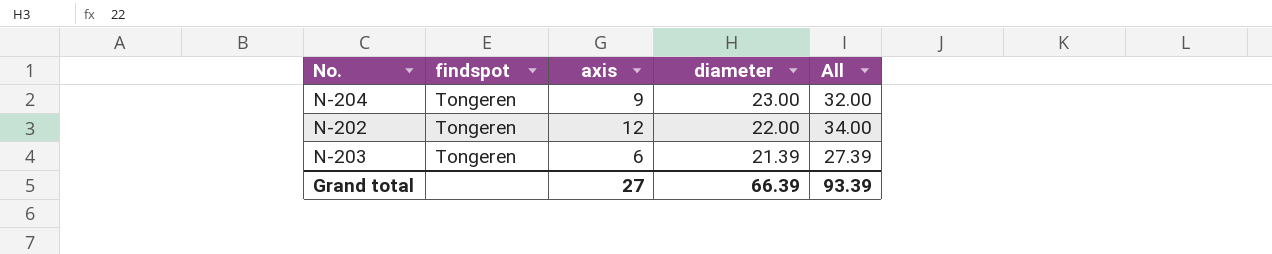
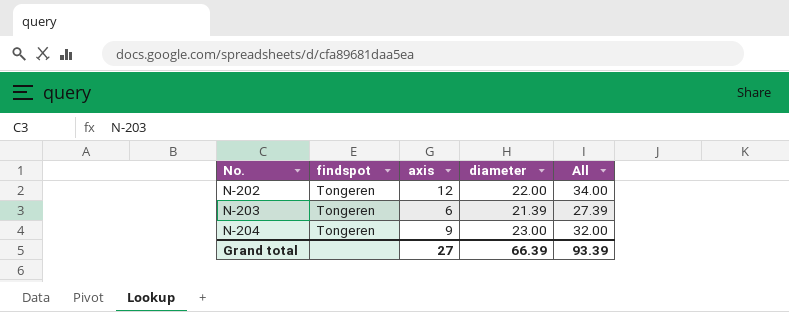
row order: diameter descending -> No. ascending

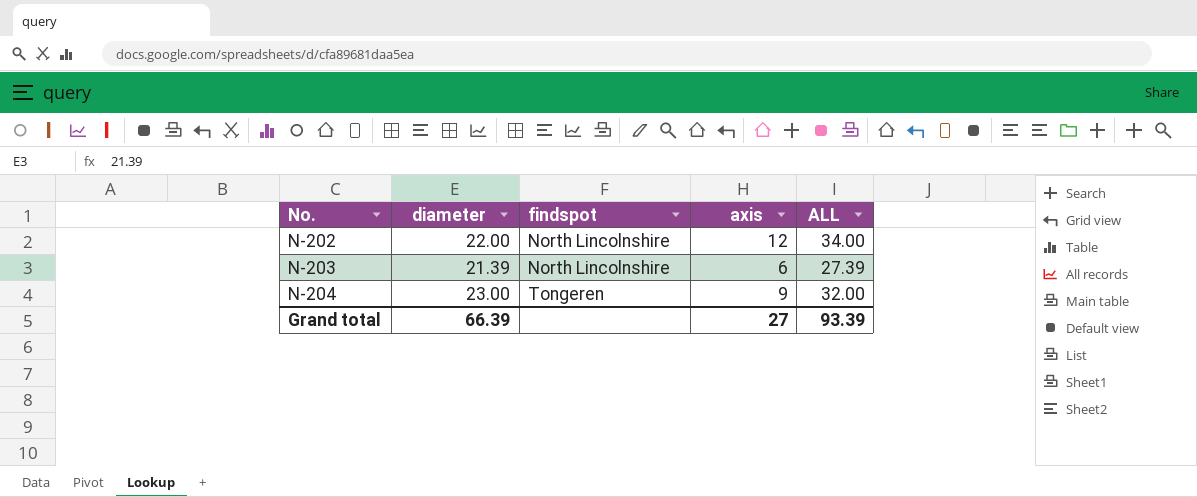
column diameter | position: 4 -> 2
column name: All -> ALL
N-202 | findspot: Tongeren -> North Lincolnshire
N-203 | findspot: Tongeren -> North Lincolnshire

